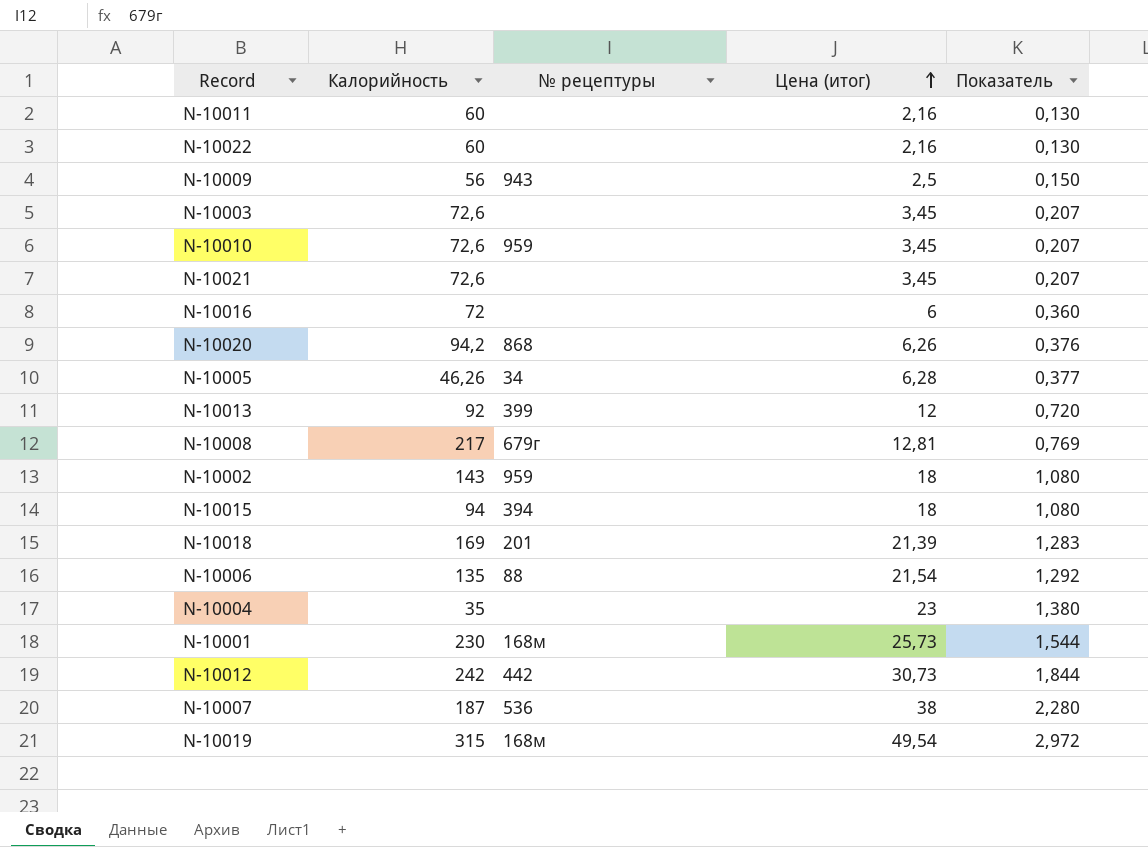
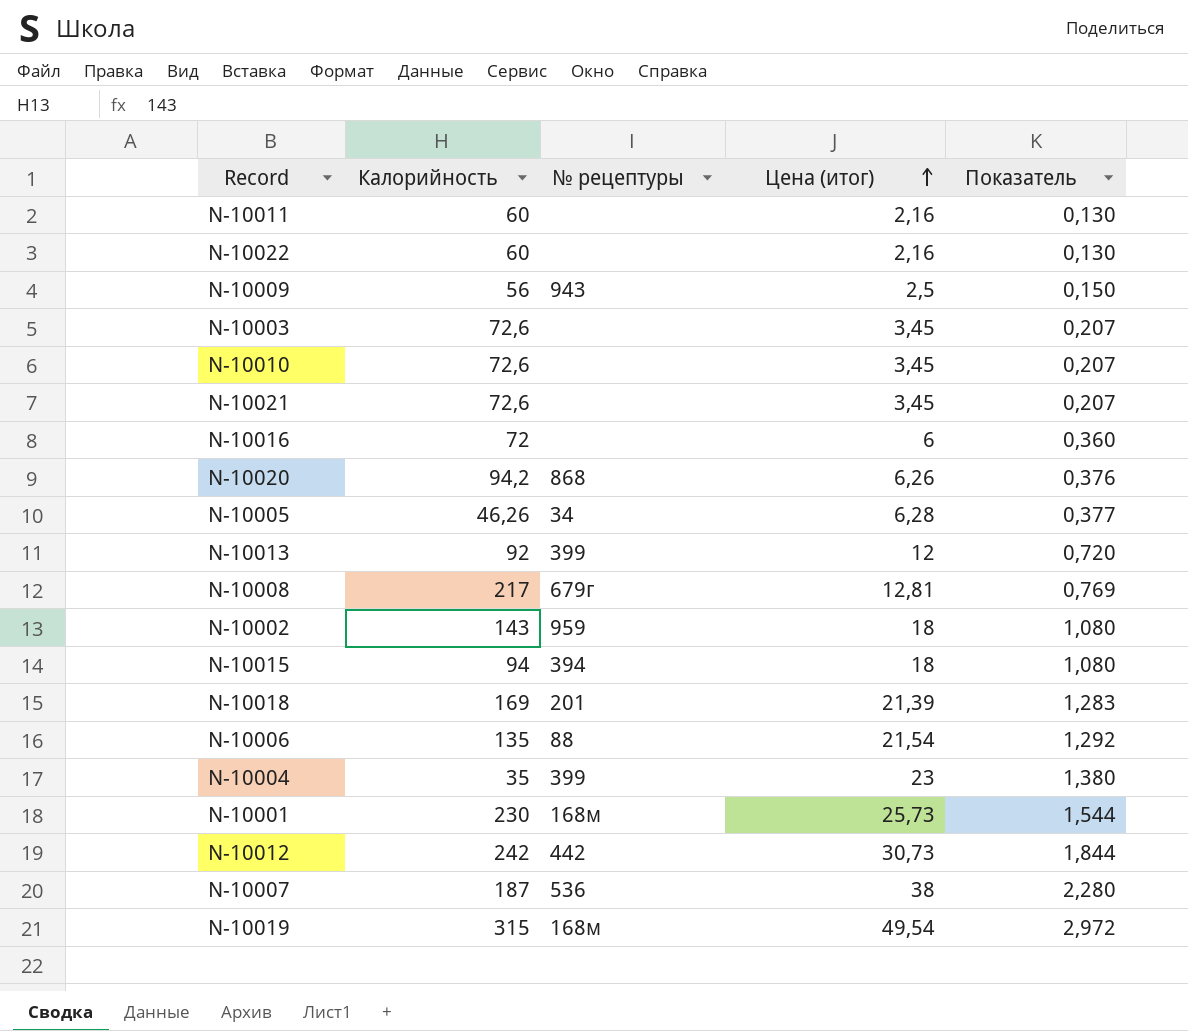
N-10010 | № рецептуры: 959 -> none
N-10004 | № рецептуры: none -> 399

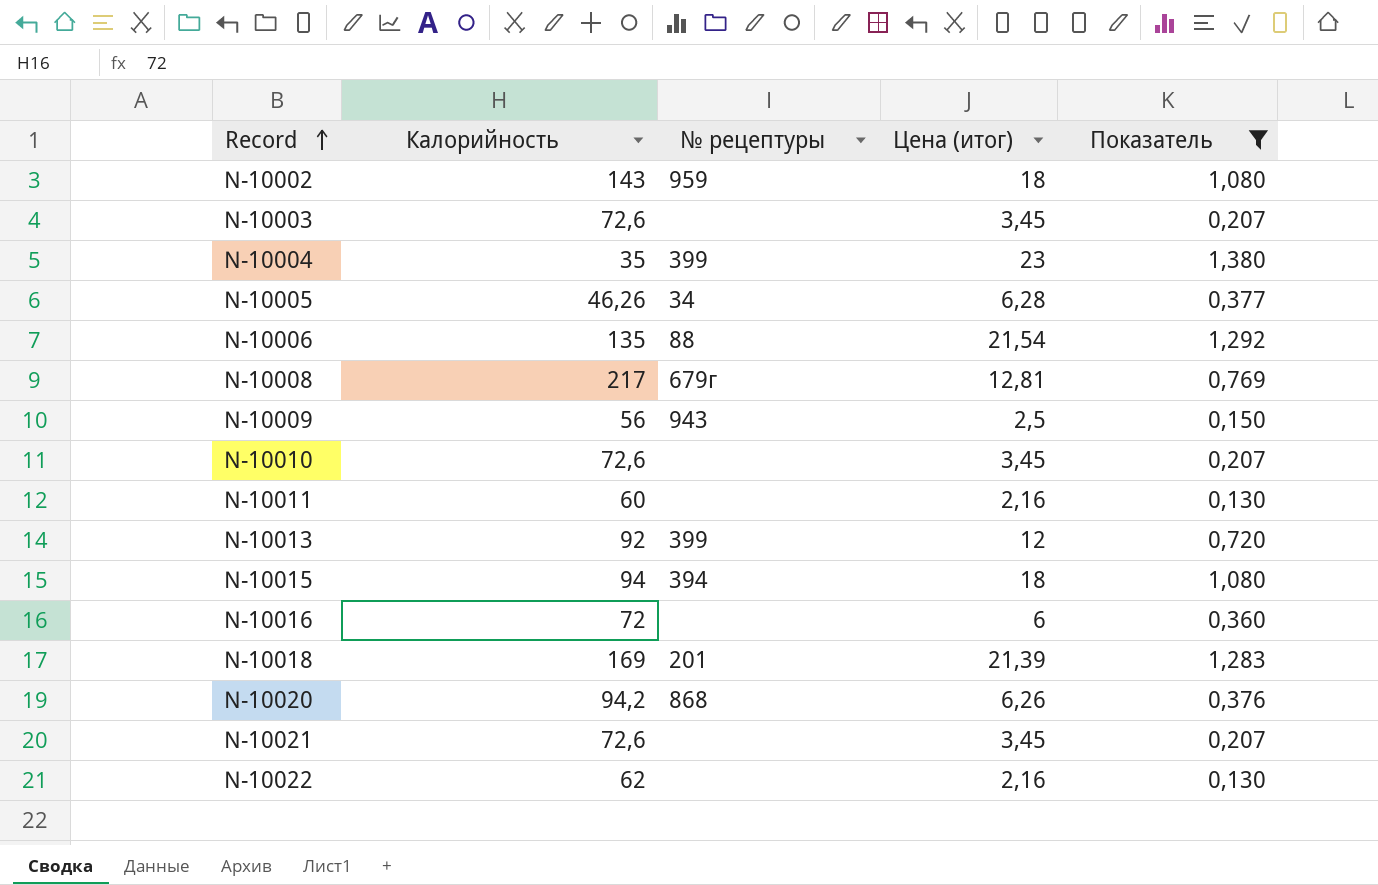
filter: none -> Показатель <= 1,380
row order: Цена (итог) ascending -> Record ascending
N-10022 | Калорийность: 60 -> 62

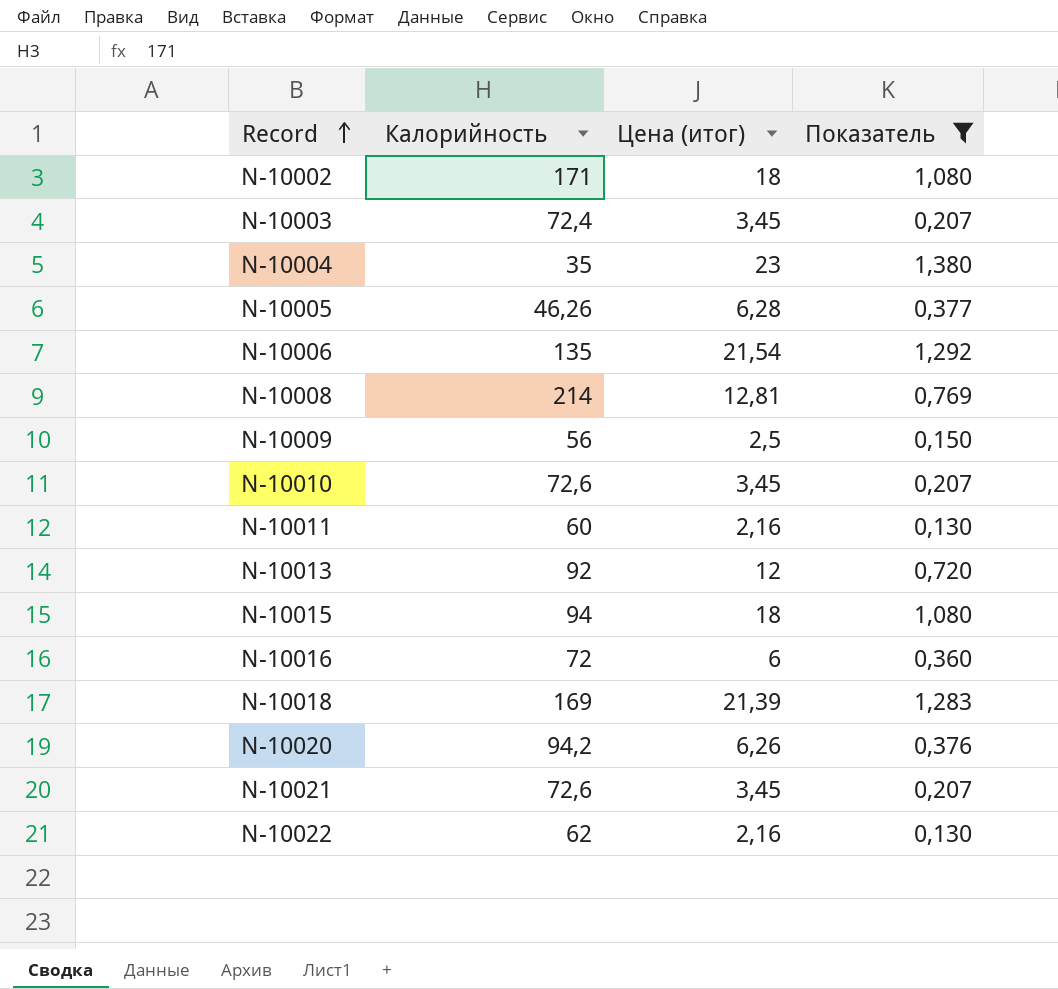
column № рецептуры | position: 3 -> none
N-10002 | Калорийность: 143 -> 171
N-10003 | Калорийность: 72,6 -> 72,4
N-10008 | Калорийность: 217 -> 214

